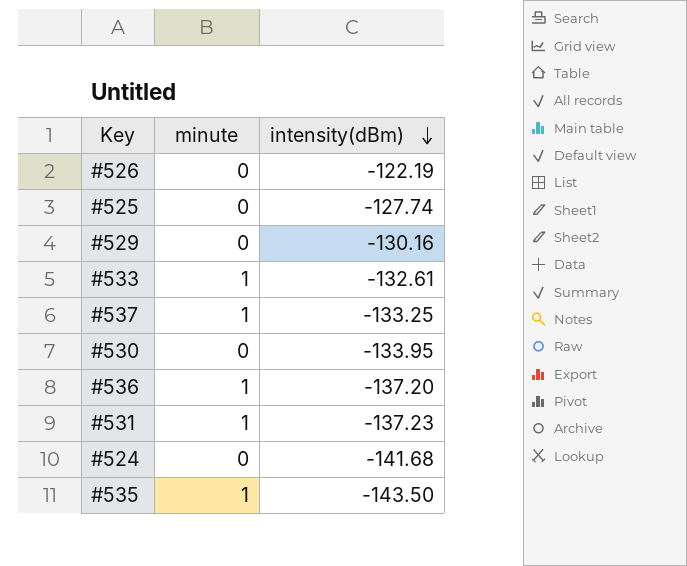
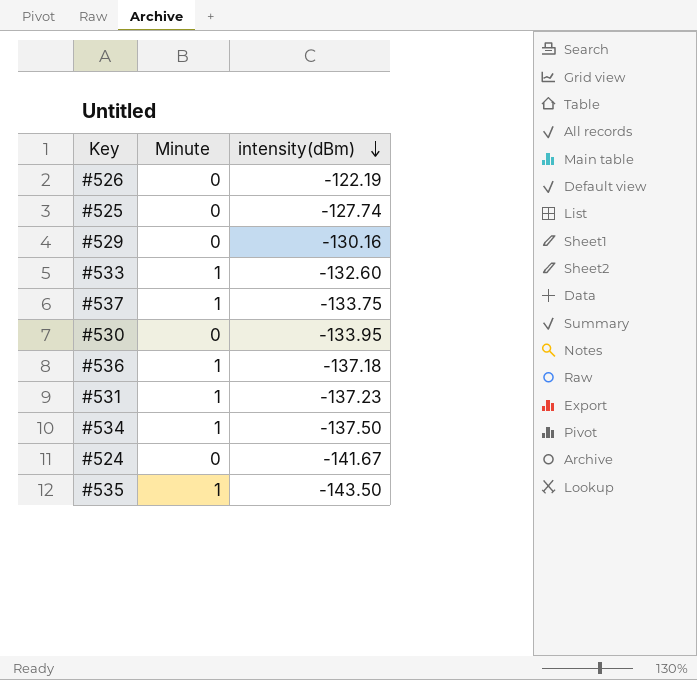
column name: minute -> Minute
#533 | intensity(dBm): -132.61 -> -132.60
#537 | intensity(dBm): -133.25 -> -133.75
#536 | intensity(dBm): -137.20 -> -137.18
row #534: none -> 1 | -137.50
#524 | intensity(dBm): -141.68 -> -141.67

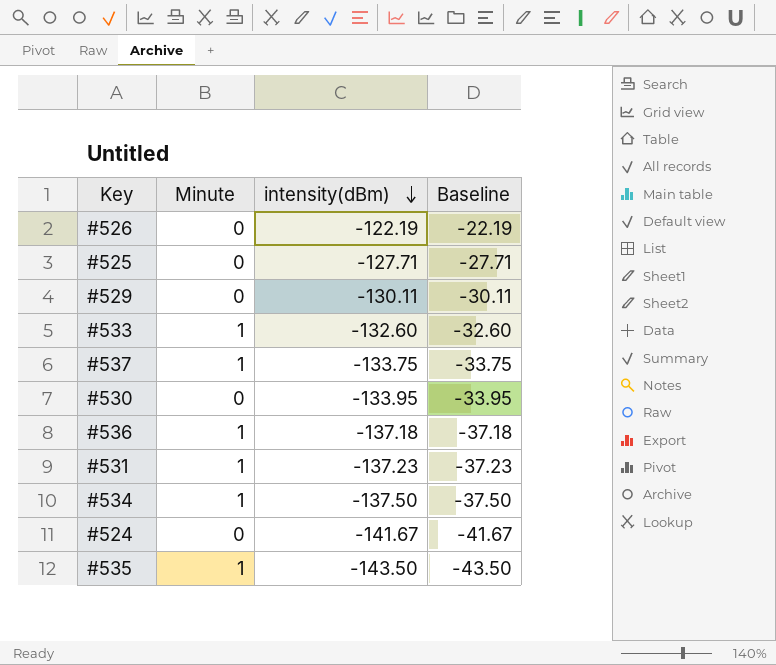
column Baseline | formula: none -> [intensity(dBm)] + 100
#525 | intensity(dBm): -127.74 -> -127.71
#529 | intensity(dBm): -130.16 -> -130.11

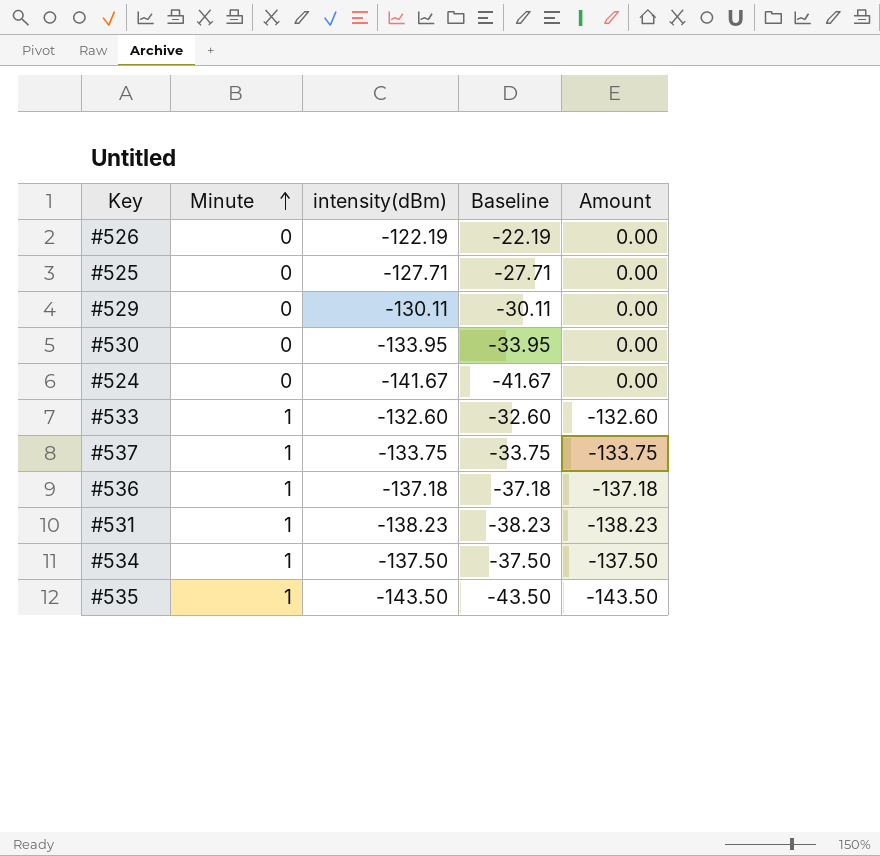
row order: intensity(dBm) descending -> Minute ascending
column Amount | formula: none -> [Minute] * [intensity(dBm)]
#531 | intensity(dBm): -137.23 -> -138.23
#531 | Baseline: -37.23 -> -38.23

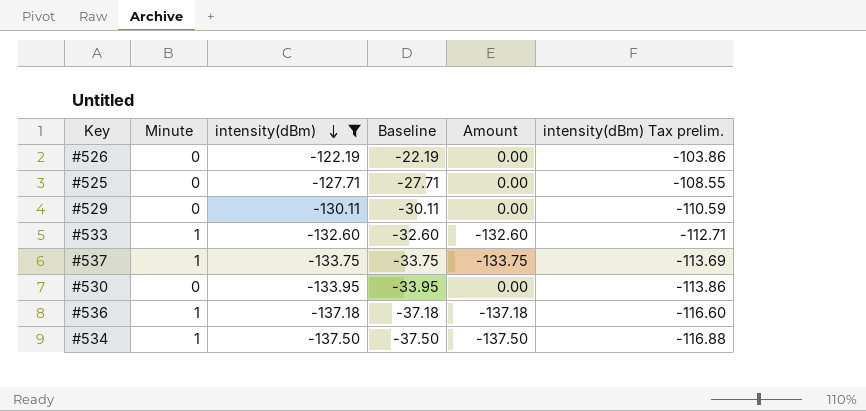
filter: none -> intensity(dBm) >= -137.50
row order: Minute ascending -> intensity(dBm) descending
column intensity(dBm) Tax prelim. | formula: none -> [intensity(dBm)] * 0.85

